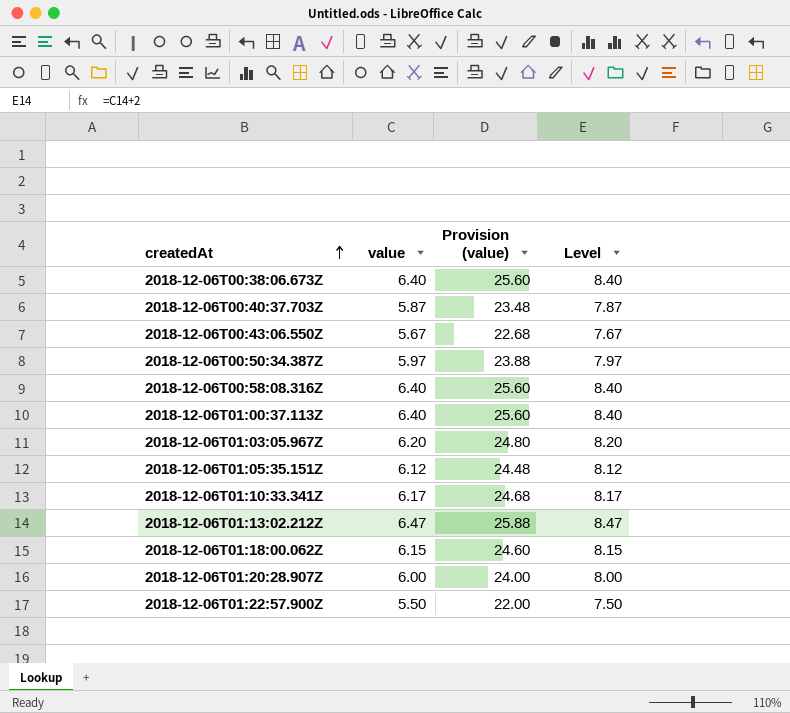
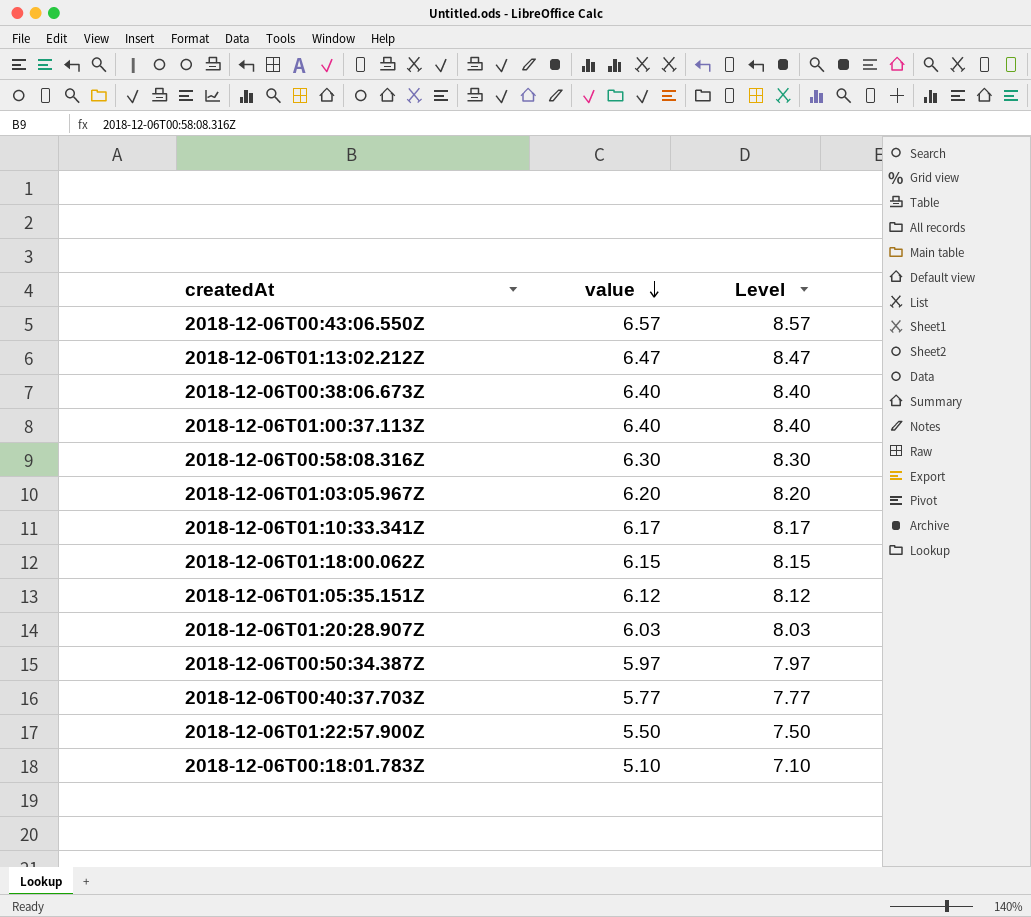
row order: createdAt ascending -> value descending
column Provision (value) | formula: [value] * 4 -> none
2018-12-06T00:43:06.550Z | value: 5.67 -> 6.57
2018-12-06T00:43:06.550Z | Level: 7.67 -> 8.57
2018-12-06T00:58:08.316Z | value: 6.40 -> 6.30
2018-12-06T00:58:08.316Z | Level: 8.40 -> 8.30
2018-12-06T01:20:28.907Z | value: 6.00 -> 6.03
2018-12-06T01:20:28.907Z | Level: 8.00 -> 8.03
2018-12-06T00:40:37.703Z | value: 5.87 -> 5.77
2018-12-06T00:40:37.703Z | Level: 7.87 -> 7.77
row 2018-12-06T00:18:01.783Z: none -> 5.10 | 7.10

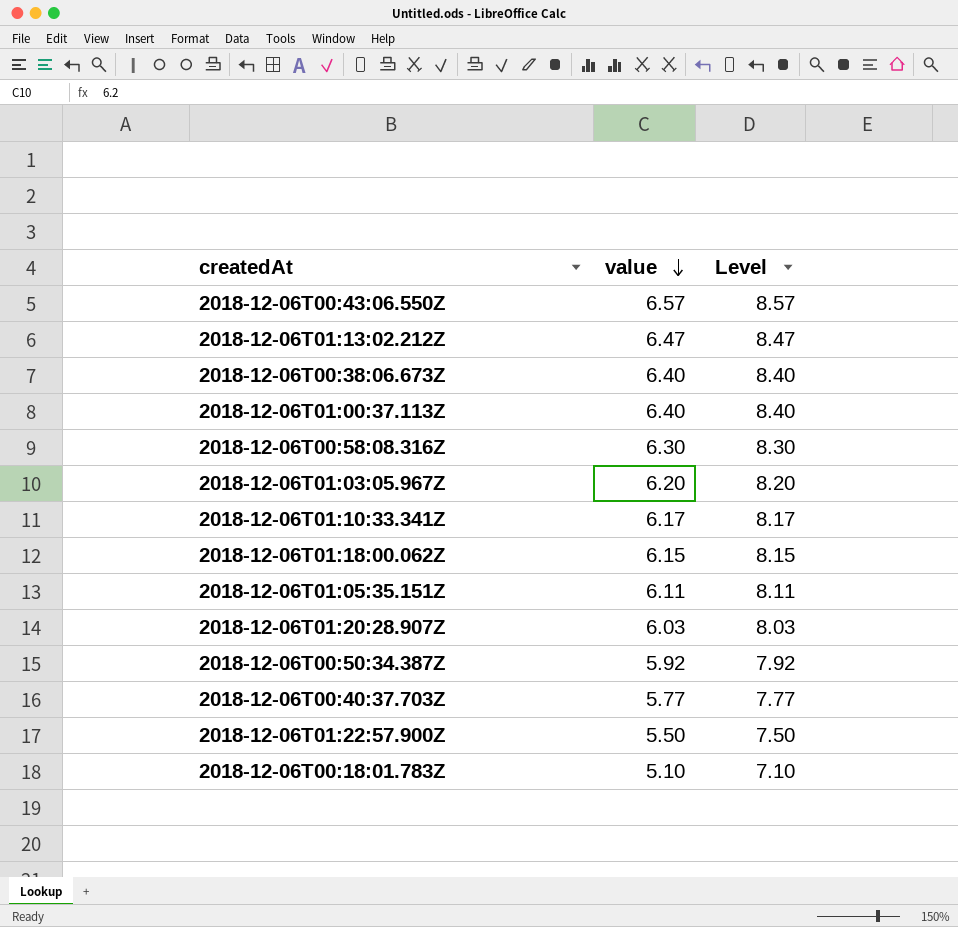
2018-12-06T01:05:35.151Z | value: 6.12 -> 6.11
2018-12-06T01:05:35.151Z | Level: 8.12 -> 8.11
2018-12-06T00:50:34.387Z | value: 5.97 -> 5.92
2018-12-06T00:50:34.387Z | Level: 7.97 -> 7.92

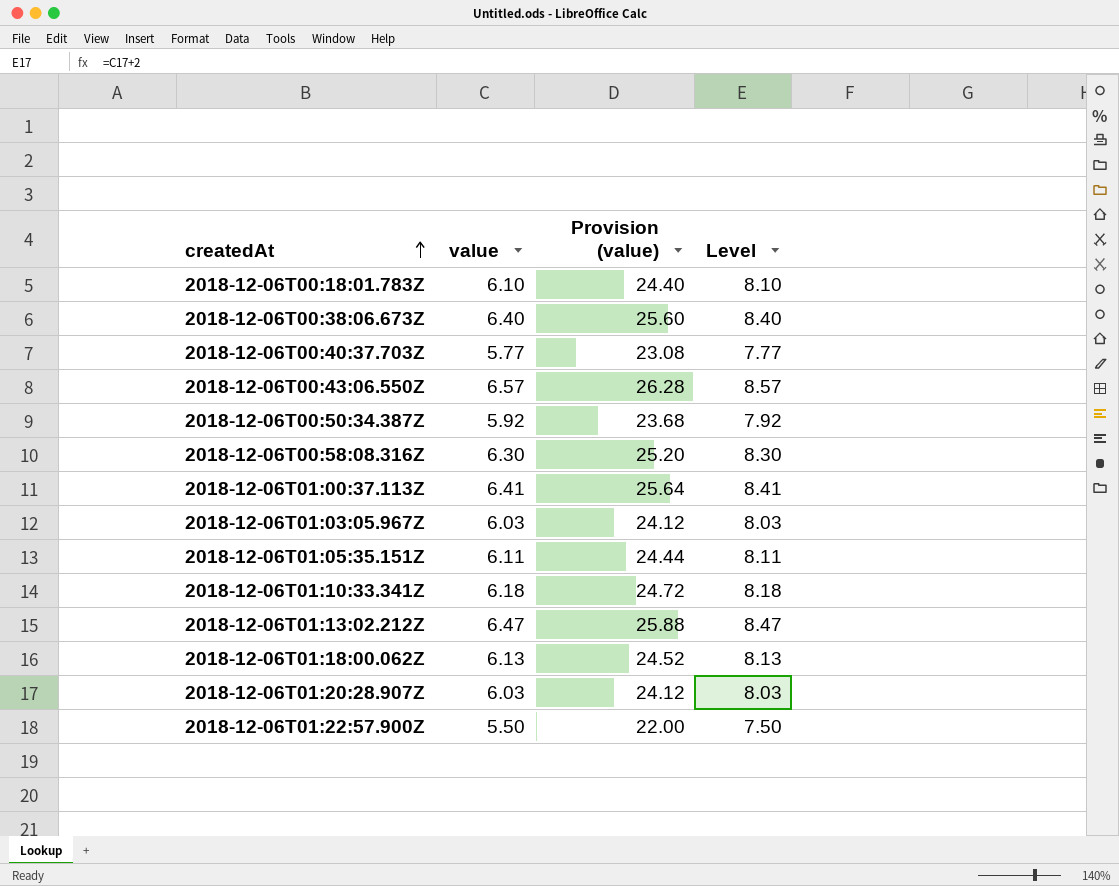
row order: value descending -> createdAt ascending
column Provision (value) | formula: none -> [value] * 4
2018-12-06T00:18:01.783Z | value: 5.10 -> 6.10
2018-12-06T00:18:01.783Z | Level: 7.10 -> 8.10
2018-12-06T01:00:37.113Z | value: 6.40 -> 6.41
2018-12-06T01:00:37.113Z | Level: 8.40 -> 8.41
2018-12-06T01:03:05.967Z | value: 6.20 -> 6.03
2018-12-06T01:03:05.967Z | Level: 8.20 -> 8.03
2018-12-06T01:10:33.341Z | value: 6.17 -> 6.18
2018-12-06T01:10:33.341Z | Level: 8.17 -> 8.18
2018-12-06T01:18:00.062Z | value: 6.15 -> 6.13
2018-12-06T01:18:00.062Z | Level: 8.15 -> 8.13

